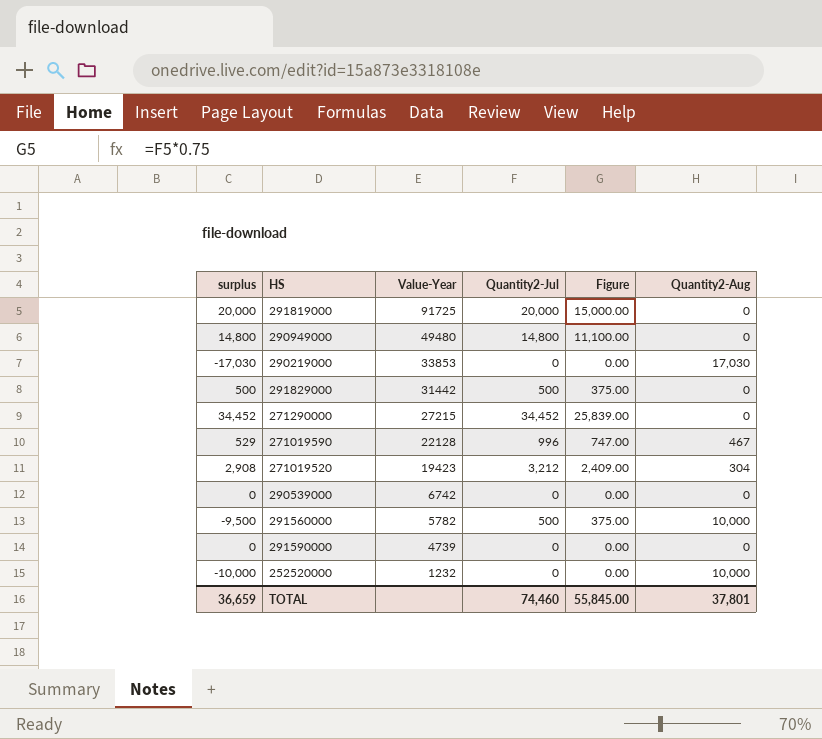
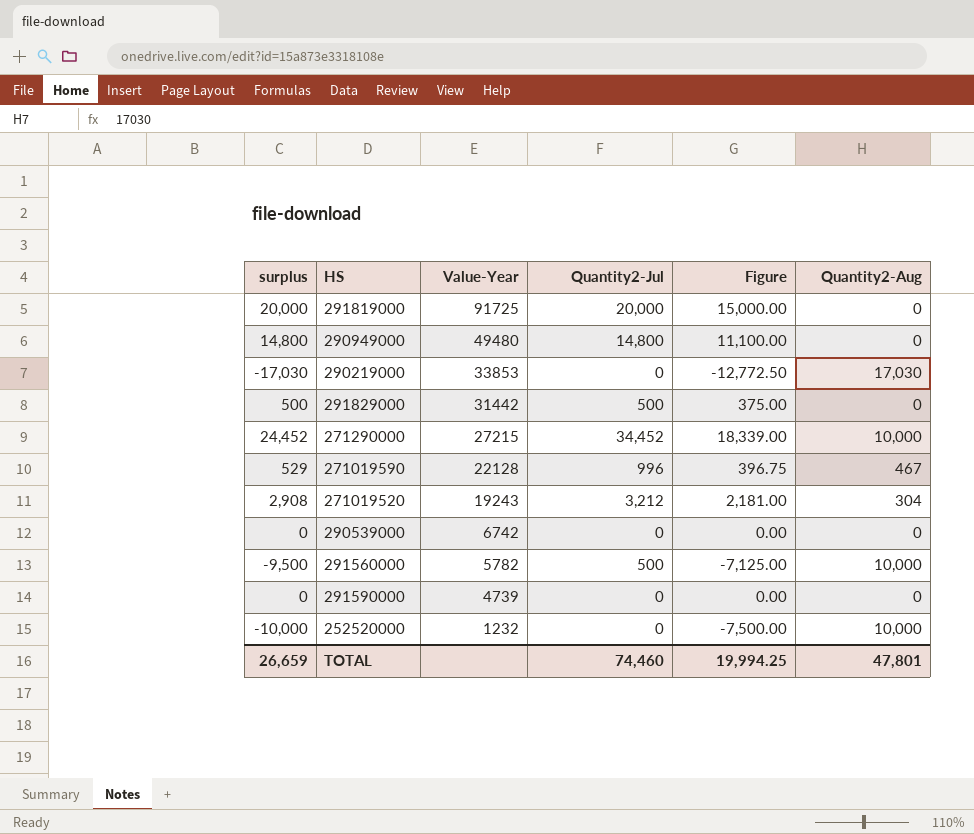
column Figure | formula: [Quantity2-Jul] * 0.75 -> [surplus] * 0.75
271290000 | surplus: 34,452 -> 24,452
271290000 | Quantity2-Aug: 0 -> 10,000
271019520 | Value-Year: 19423 -> 19243
TOTAL | surplus: 36,659 -> 26,659
TOTAL | Figure: 55,845.00 -> 19,994.25
TOTAL | Quantity2-Aug: 37,801 -> 47,801

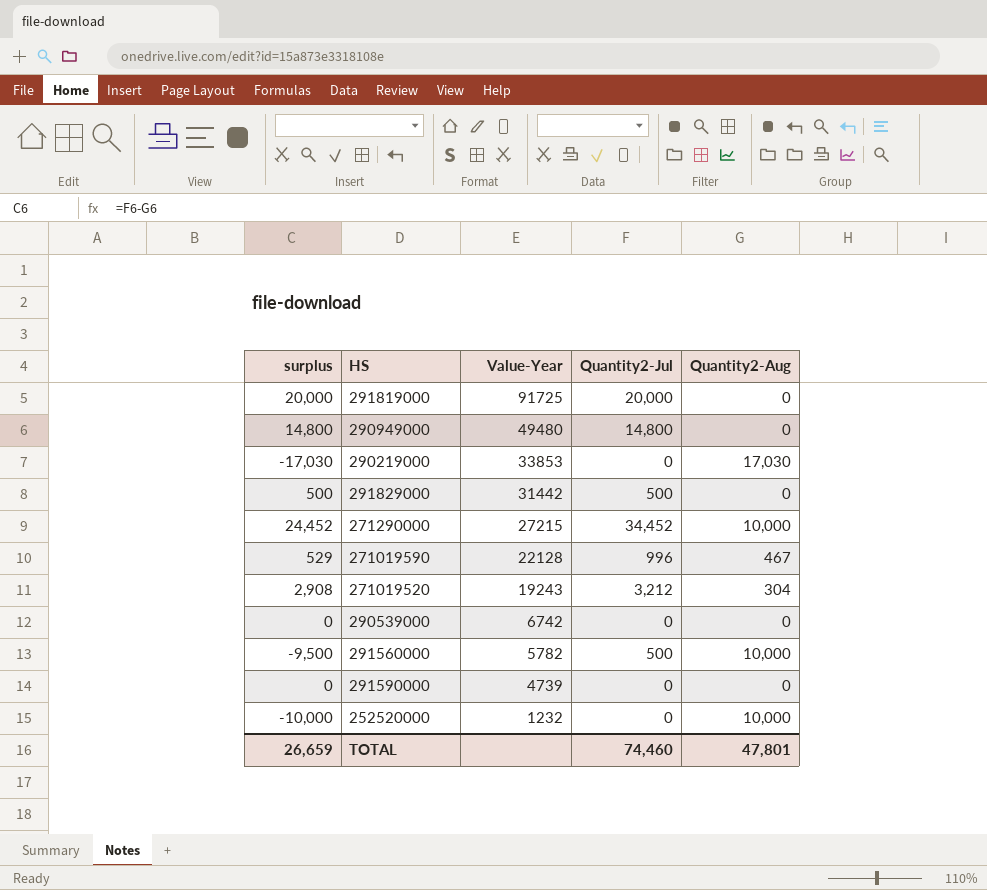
column Figure | formula: [surplus] * 0.75 -> none

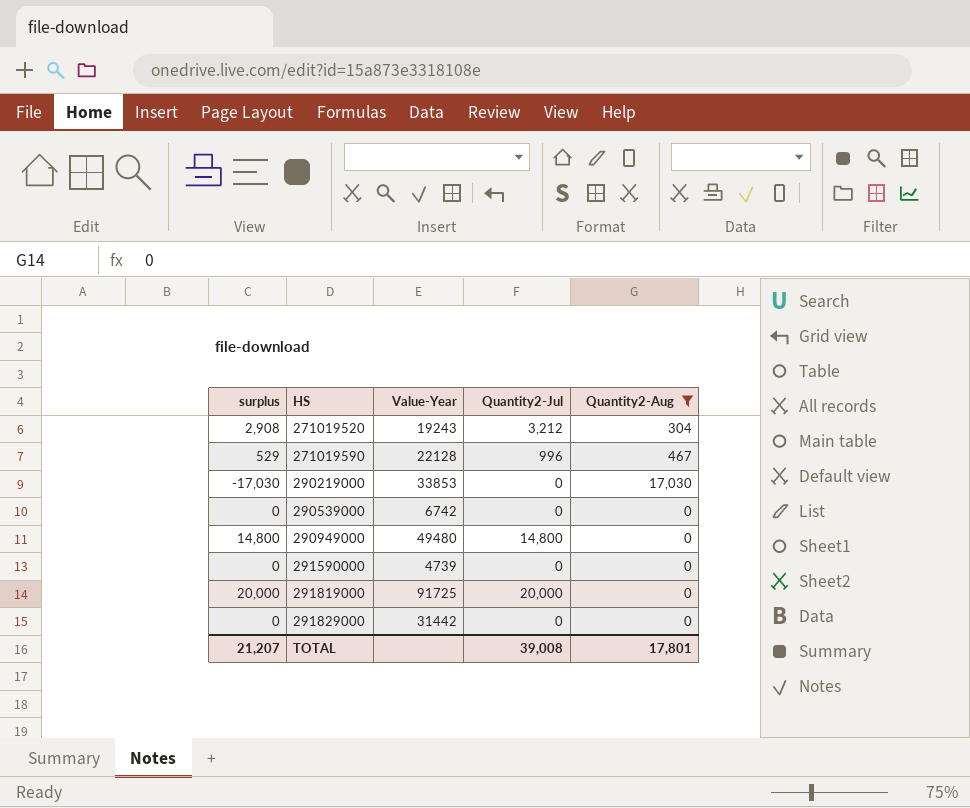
filter: none -> Quantity2-Aug != 10,000
row order: Value-Year descending -> HS ascending
291829000 | surplus: 500 -> 0
291829000 | Quantity2-Jul: 500 -> 0
TOTAL | surplus: 26,659 -> 21,207
TOTAL | Quantity2-Jul: 74,460 -> 39,008
TOTAL | Quantity2-Aug: 47,801 -> 17,801

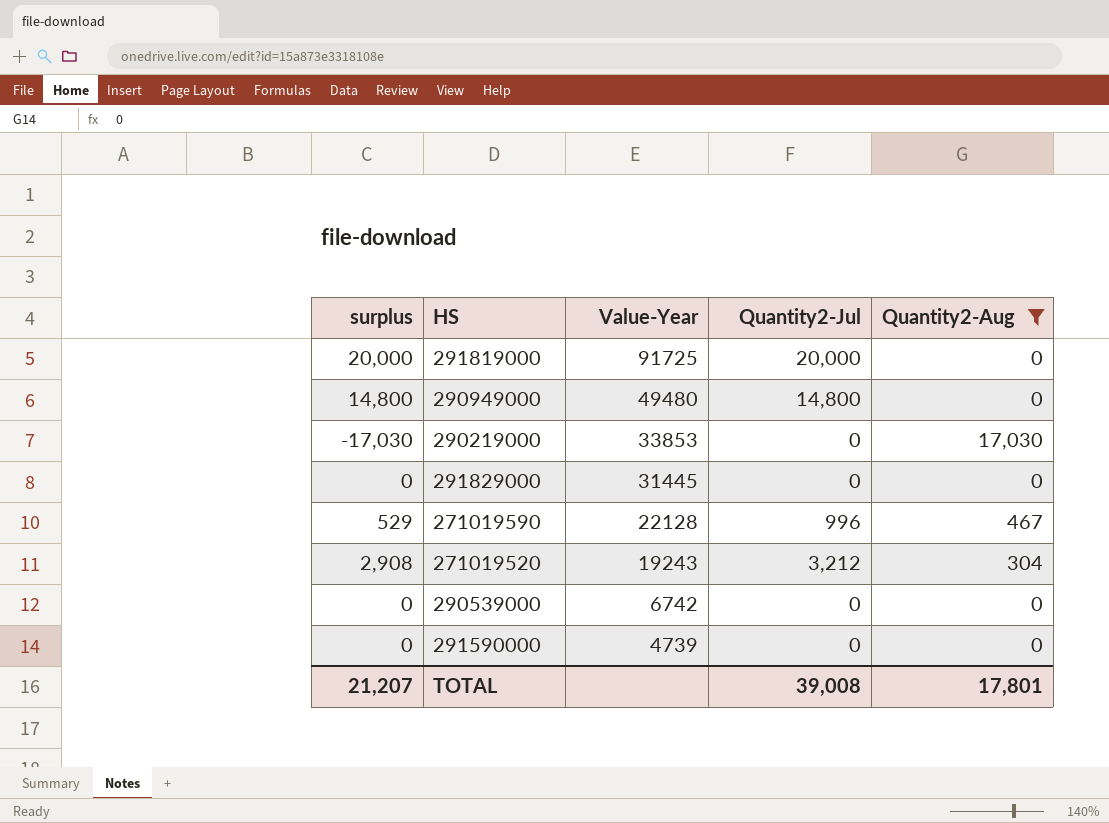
row order: HS ascending -> Value-Year descending
291829000 | Value-Year: 31442 -> 31445

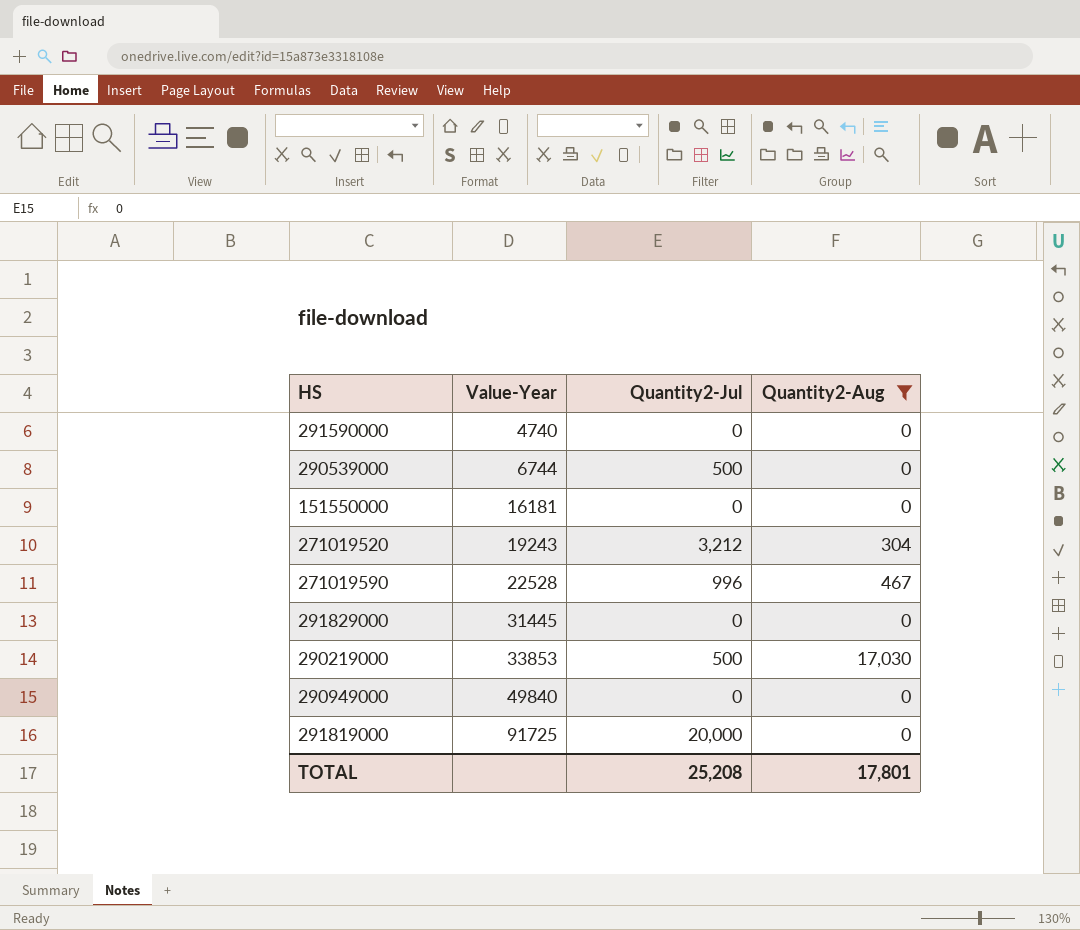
row order: Value-Year descending -> Value-Year ascending
column surplus | formula: [Quantity2-Jul] - [Quantity2-Aug] -> none
291590000 | Value-Year: 4739 -> 4740
290539000 | Value-Year: 6742 -> 6744
290539000 | Quantity2-Jul: 0 -> 500
row 151550000: none -> 16181 | 0 | 0
271019590 | Value-Year: 22128 -> 22528
290219000 | Quantity2-Jul: 0 -> 500
290949000 | Value-Year: 49480 -> 49840
290949000 | Quantity2-Jul: 14,800 -> 0
TOTAL | Quantity2-Jul: 39,008 -> 25,208

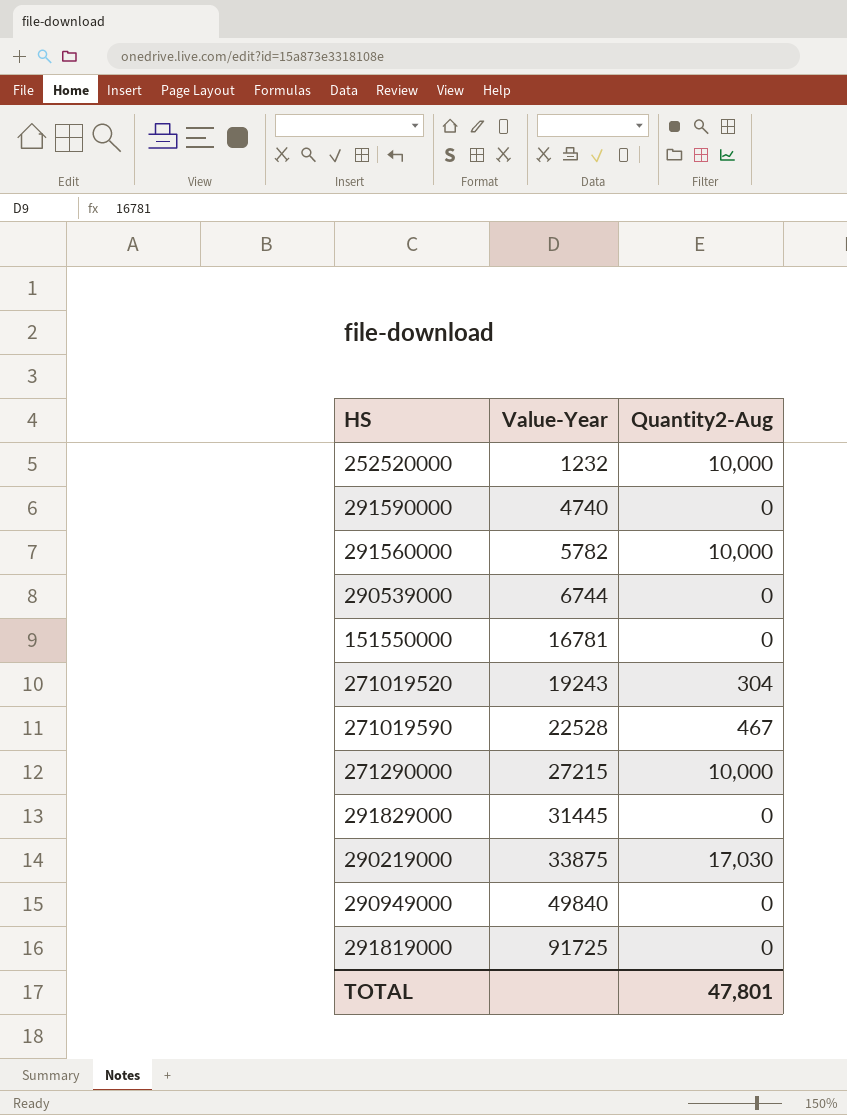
filter: Quantity2-Aug != 10,000 -> none
column Quantity2-Jul | position: 3 -> none
151550000 | Value-Year: 16181 -> 16781
290219000 | Value-Year: 33853 -> 33875
TOTAL | Quantity2-Aug: 17,801 -> 47,801

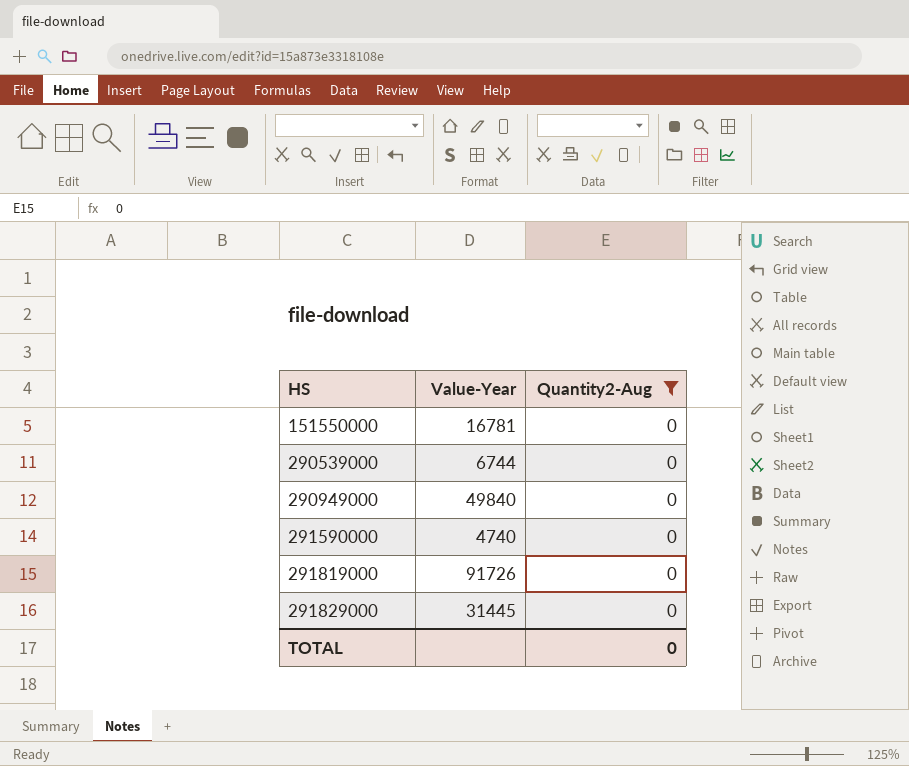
filter: none -> Quantity2-Aug = 0
row order: Value-Year ascending -> HS ascending
291819000 | Value-Year: 91725 -> 91726
TOTAL | Quantity2-Aug: 47,801 -> 0

